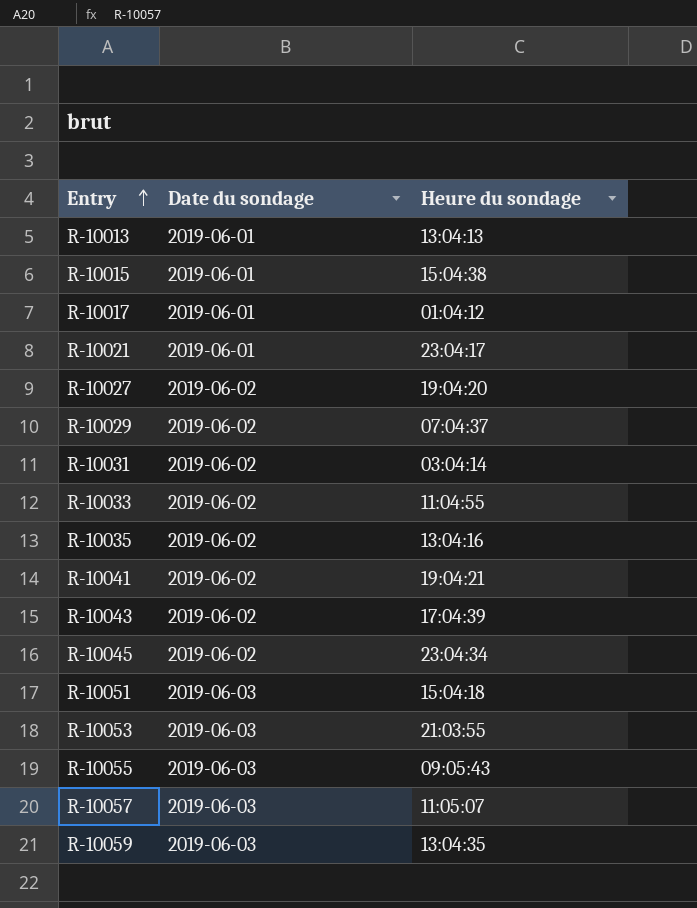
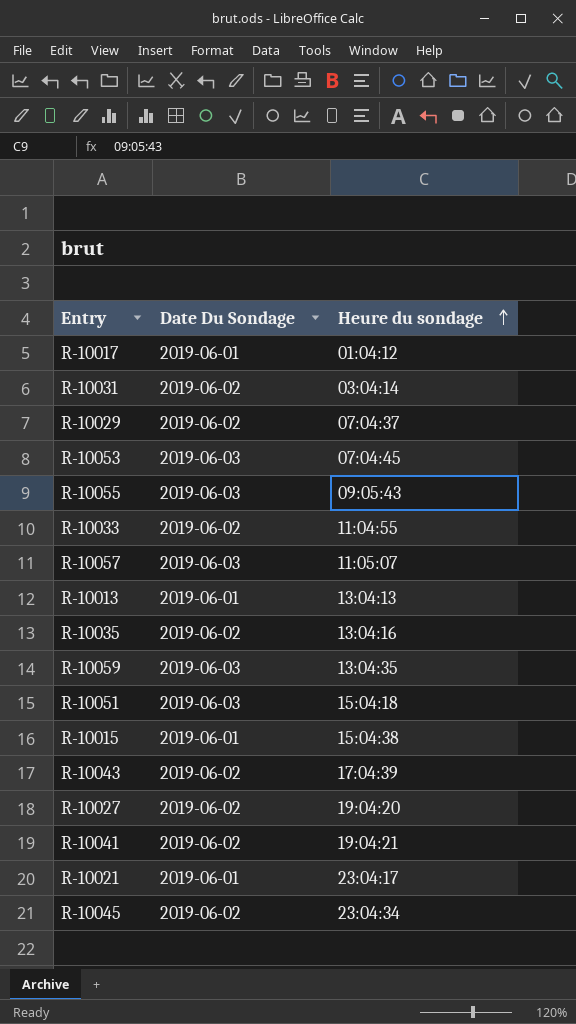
row order: Entry ascending -> Heure du sondage ascending
column name: Date du sondage -> Date Du Sondage
R-10053 | Heure du sondage: 21:03:55 -> 07:04:45

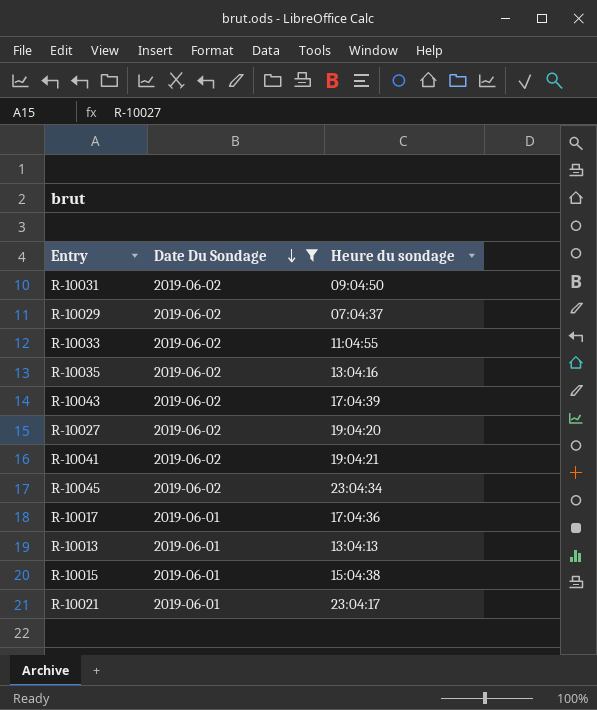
filter: none -> Date Du Sondage != 2019-06-03
row order: Heure du sondage ascending -> Date Du Sondage descending
R-10031 | Heure du sondage: 03:04:14 -> 09:04:50
R-10017 | Heure du sondage: 01:04:12 -> 17:04:36

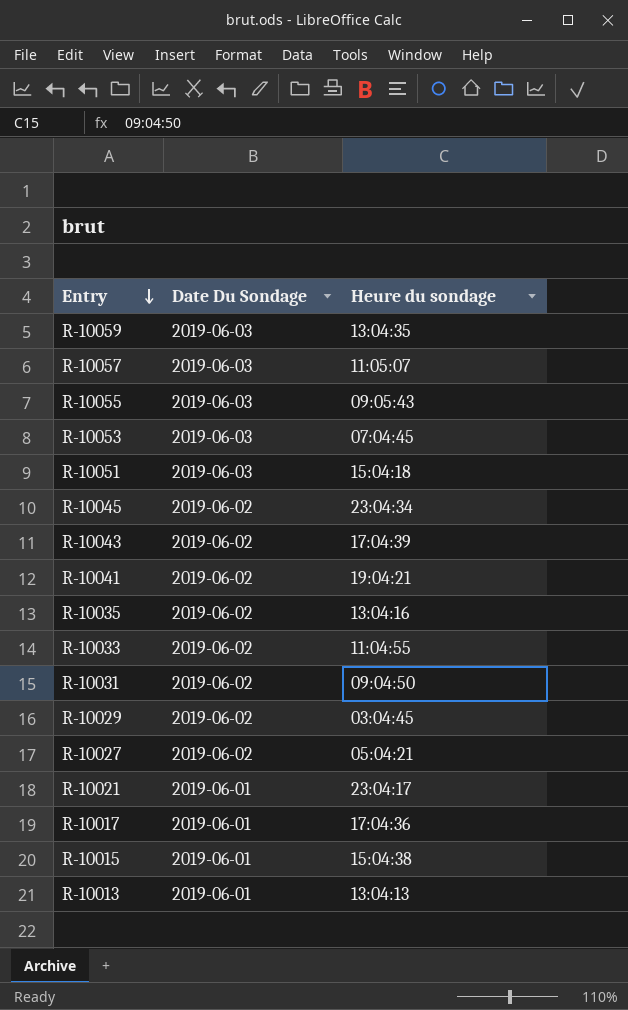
filter: Date Du Sondage != 2019-06-03 -> none
row order: Date Du Sondage descending -> Entry descending
R-10029 | Heure du sondage: 07:04:37 -> 03:04:45
R-10027 | Heure du sondage: 19:04:20 -> 05:04:21

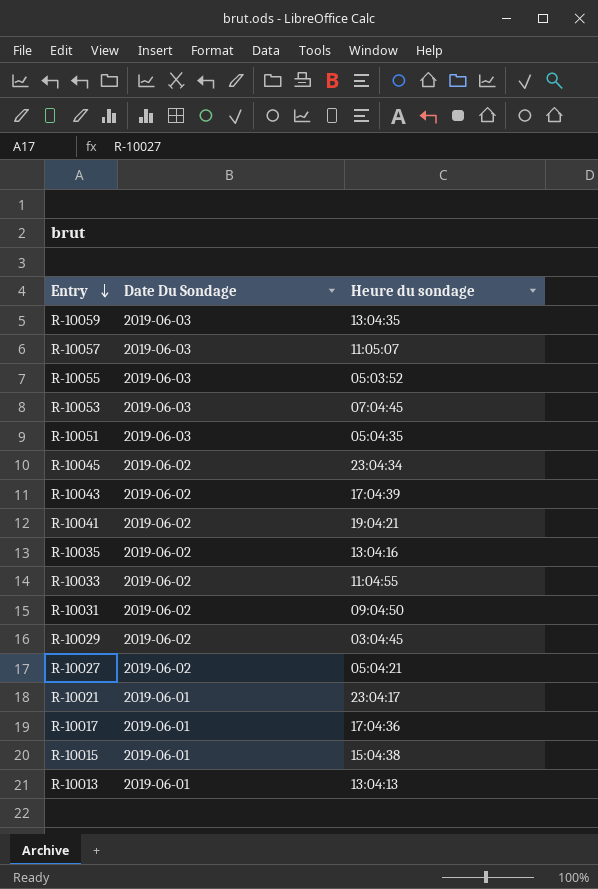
R-10055 | Heure du sondage: 09:05:43 -> 05:03:52
R-10051 | Heure du sondage: 15:04:18 -> 05:04:35

